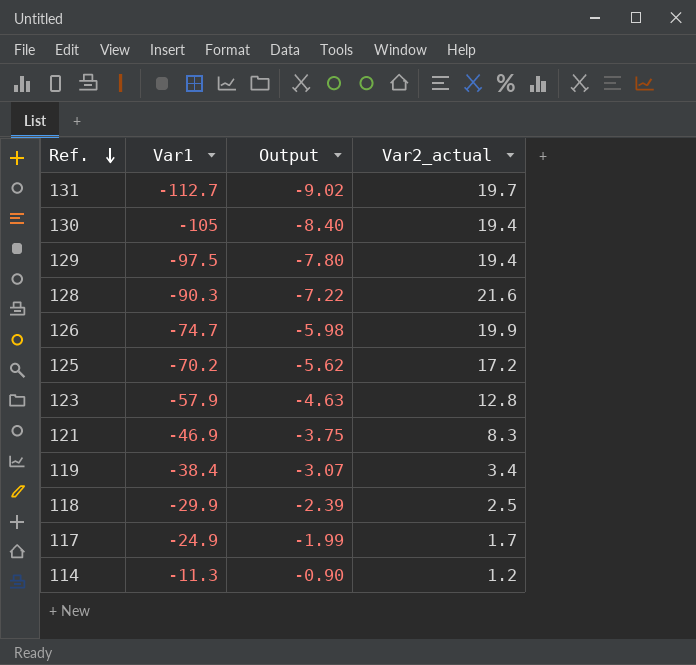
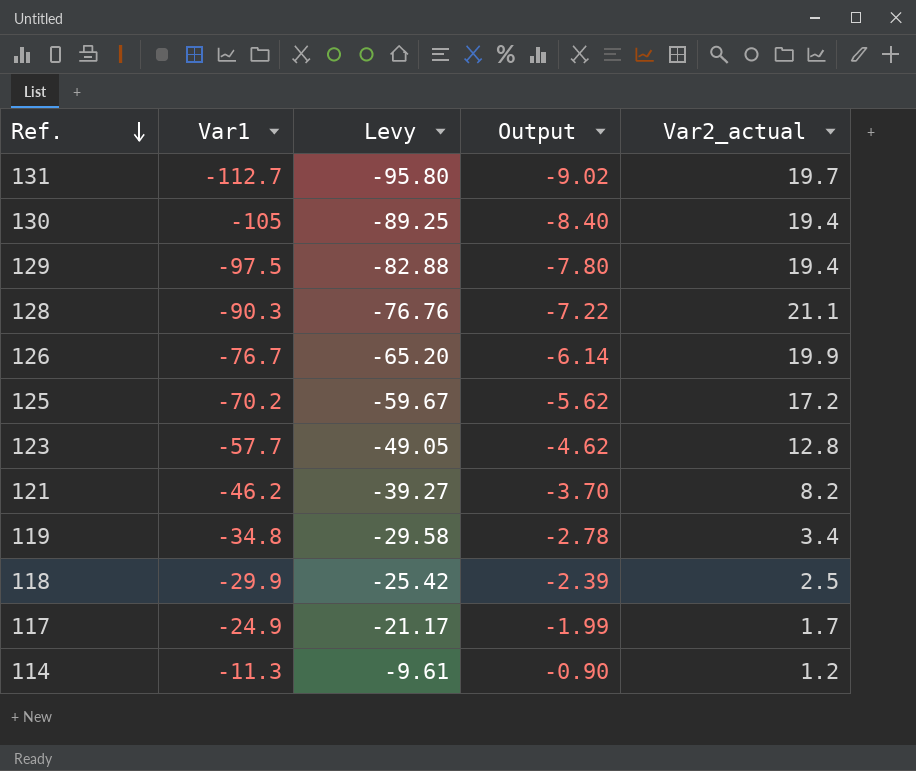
column Levy | formula: none -> [Var1] * 0.85
128 | Var2_actual: 21.6 -> 21.1
126 | Var1: -74.7 -> -76.7
126 | Output: -5.98 -> -6.14
123 | Var1: -57.9 -> -57.7
123 | Output: -4.63 -> -4.62
121 | Var1: -46.9 -> -46.2
121 | Output: -3.75 -> -3.70
121 | Var2_actual: 8.3 -> 8.2
119 | Var1: -38.4 -> -34.8
119 | Output: -3.07 -> -2.78

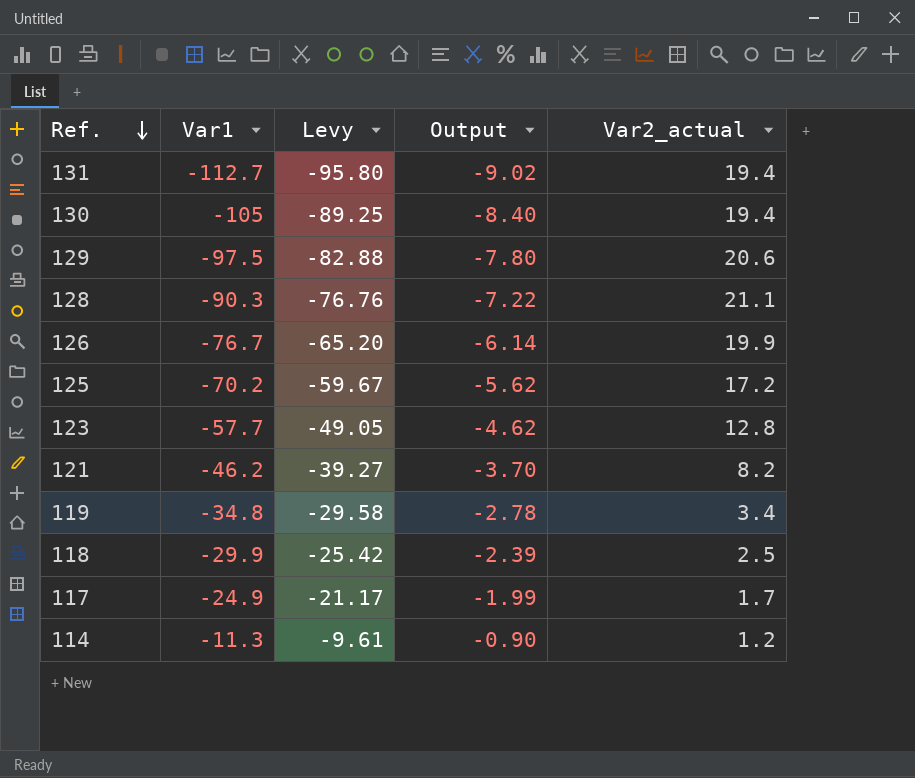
131 | Var2_actual: 19.7 -> 19.4
129 | Var2_actual: 19.4 -> 20.6

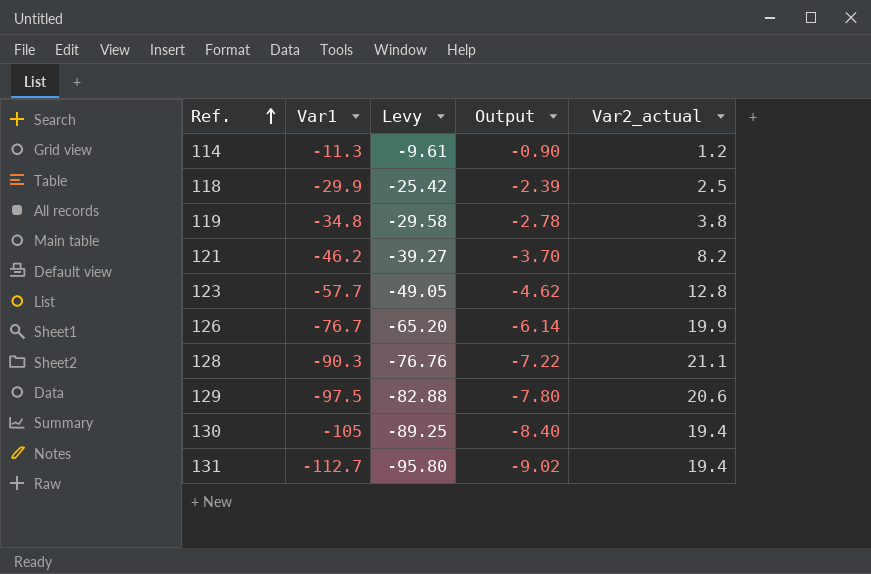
row order: Ref. descending -> Ref. ascending
row 125: -70.2 | -59.67 | -5.62 | 17.2 -> none
row 117: -24.9 | -21.17 | -1.99 | 1.7 -> none
119 | Var2_actual: 3.4 -> 3.8

